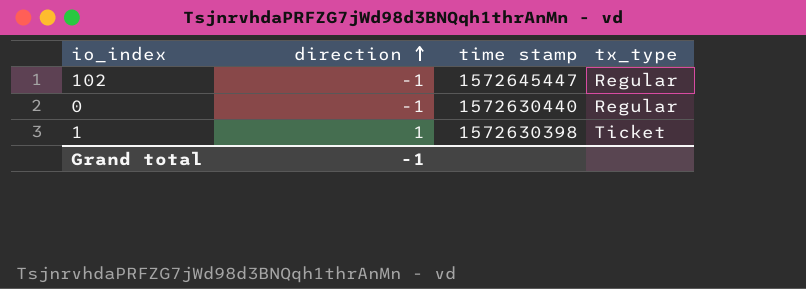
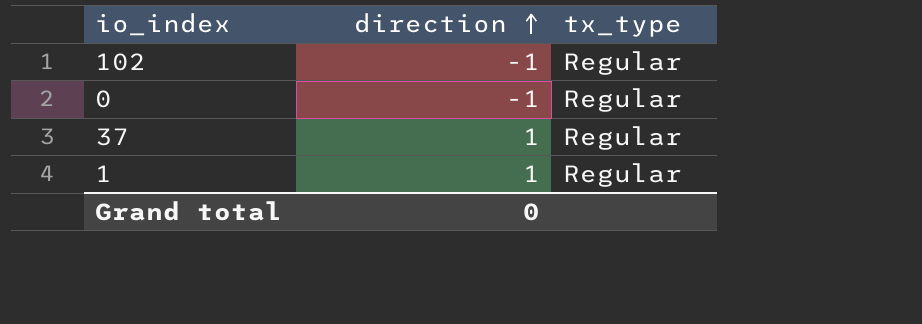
column time stamp | position: 3 -> none
row 37: none -> 1 | Regular
1 | tx_type: Ticket -> Regular
Grand total | direction: -1 -> 0

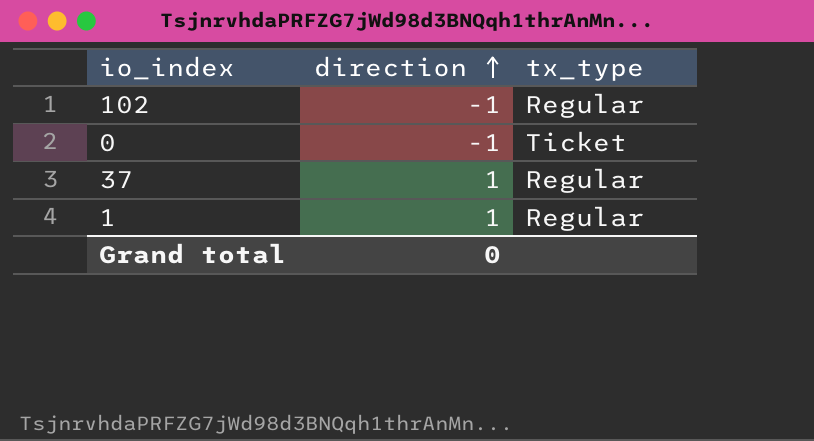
0 | tx_type: Regular -> Ticket

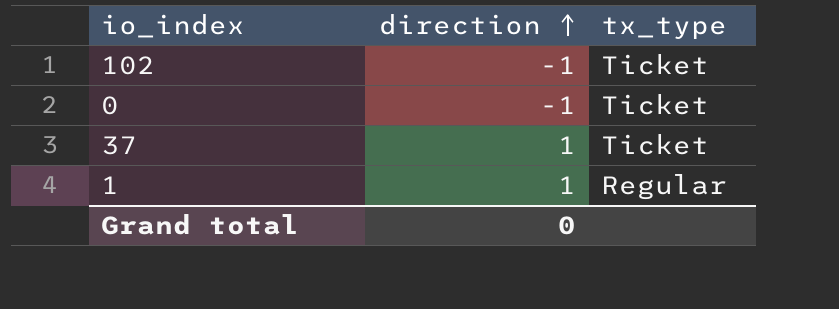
102 | tx_type: Regular -> Ticket
37 | tx_type: Regular -> Ticket

